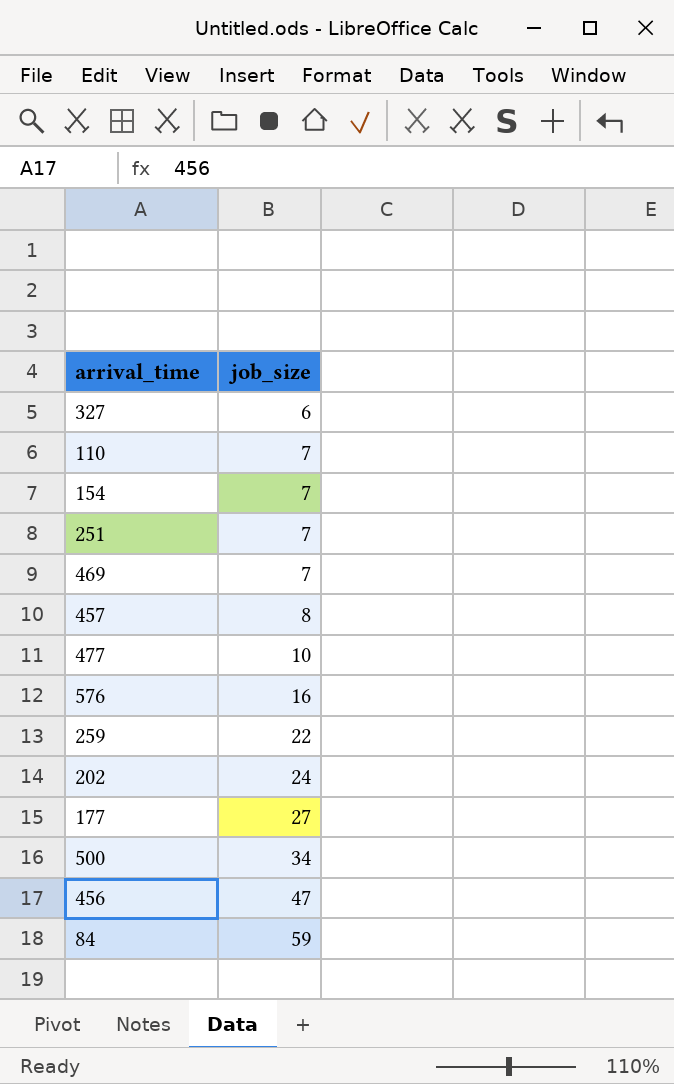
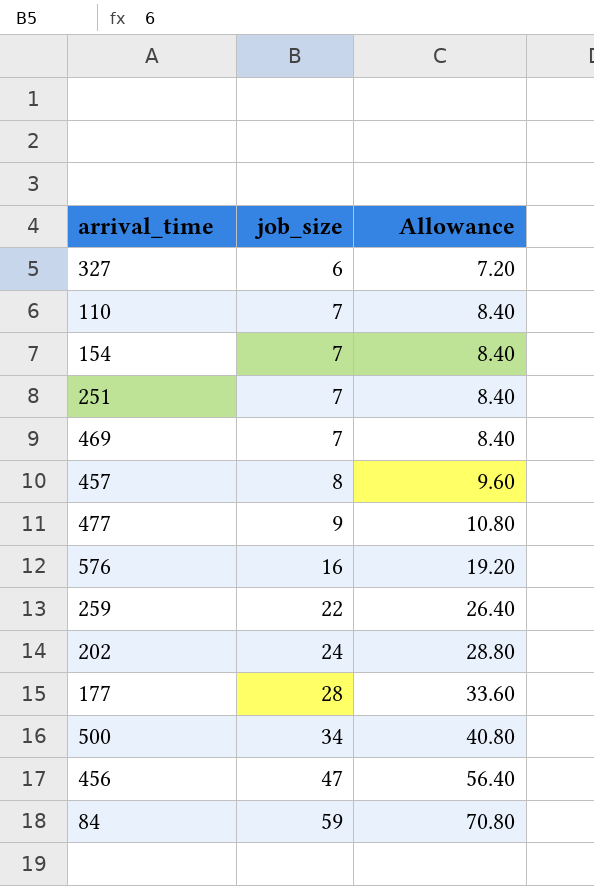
column Allowance | formula: none -> [job_size] * 1.2
477 | job_size: 10 -> 9
177 | job_size: 27 -> 28

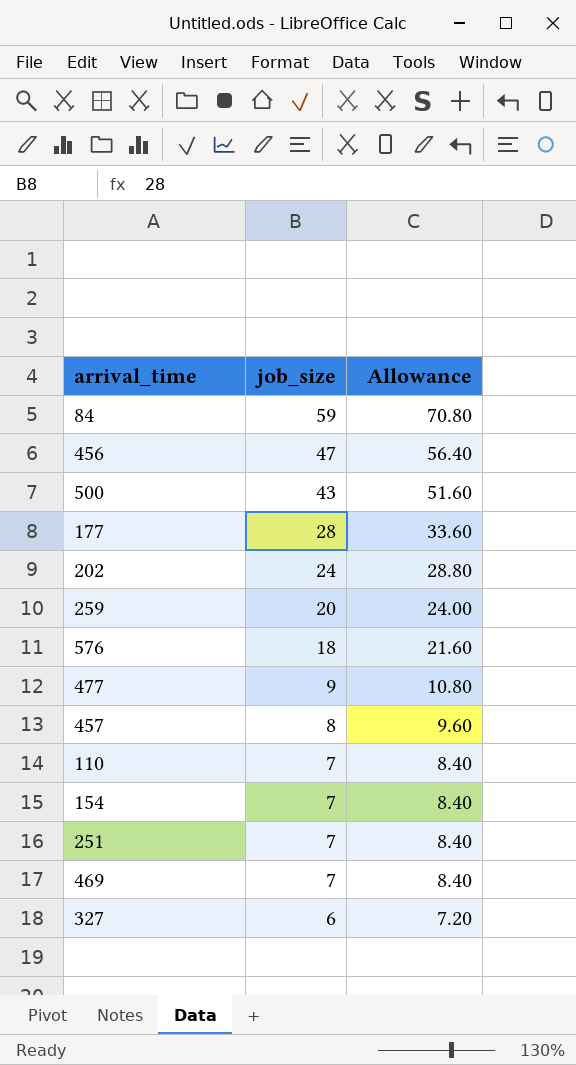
row order: job_size ascending -> job_size descending
500 | job_size: 34 -> 43
500 | Allowance: 40.80 -> 51.60
259 | job_size: 22 -> 20
259 | Allowance: 26.40 -> 24.00
576 | job_size: 16 -> 18
576 | Allowance: 19.20 -> 21.60

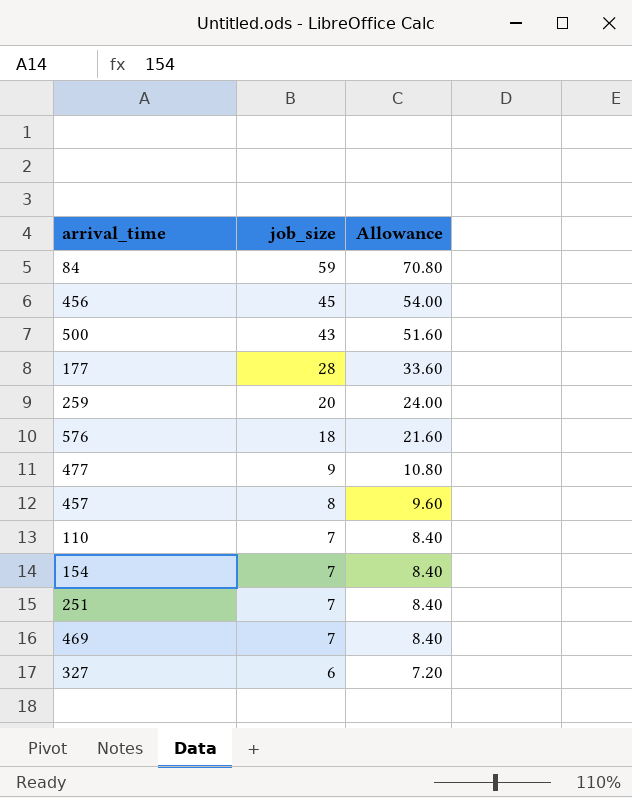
row 202: 24 | 28.80 -> none
456 | job_size: 47 -> 45
456 | Allowance: 56.40 -> 54.00

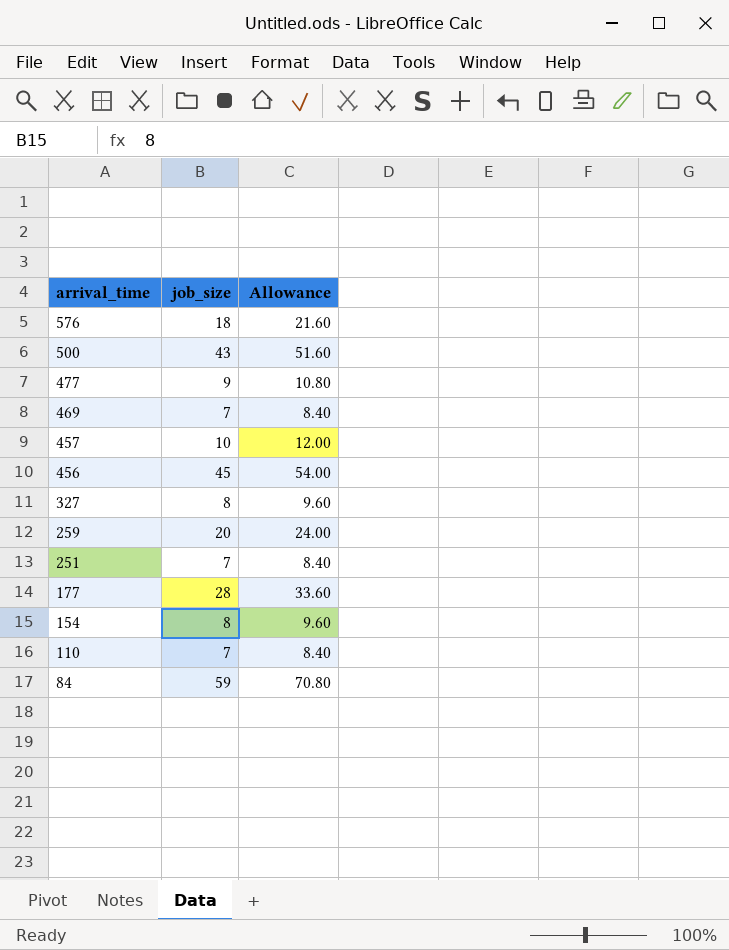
row order: job_size descending -> arrival_time descending
457 | job_size: 8 -> 10
457 | Allowance: 9.60 -> 12.00
327 | job_size: 6 -> 8
327 | Allowance: 7.20 -> 9.60
154 | job_size: 7 -> 8
154 | Allowance: 8.40 -> 9.60

